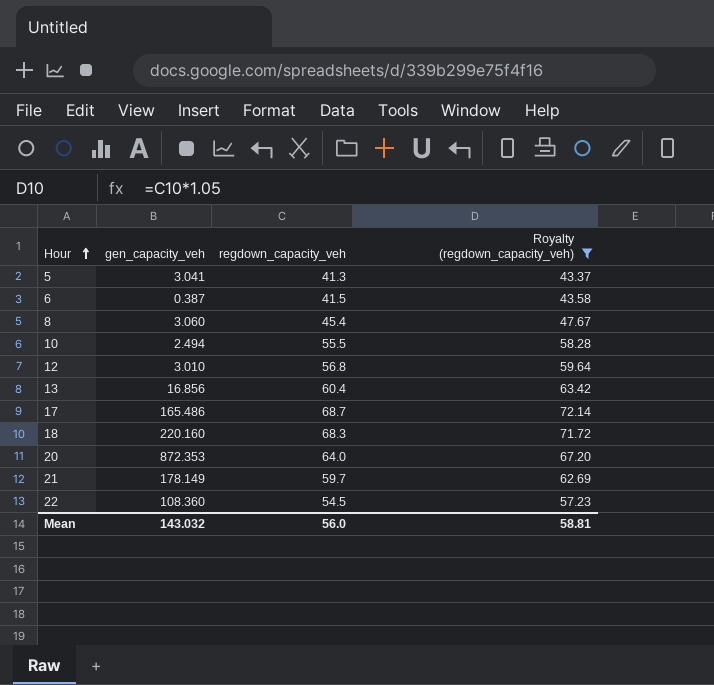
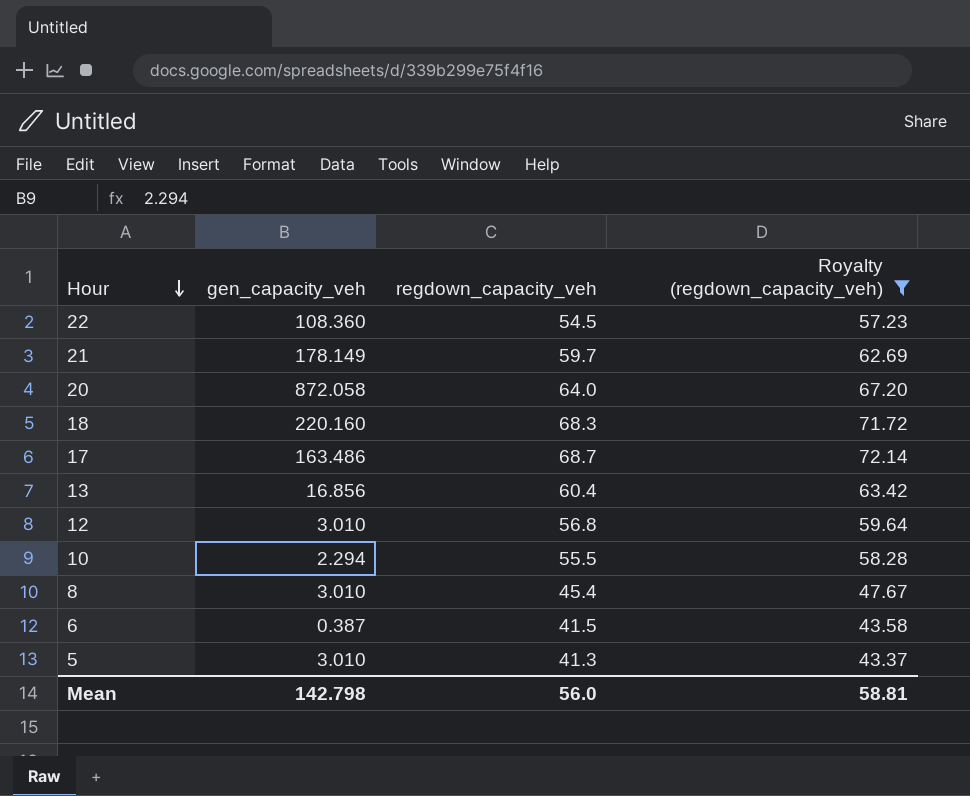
row order: Hour ascending -> Hour descending
20 | gen_capacity_veh: 872.353 -> 872.058
17 | gen_capacity_veh: 165.486 -> 163.486
10 | gen_capacity_veh: 2.494 -> 2.294
8 | gen_capacity_veh: 3.060 -> 3.010
5 | gen_capacity_veh: 3.041 -> 3.010
Mean | gen_capacity_veh: 143.032 -> 142.798

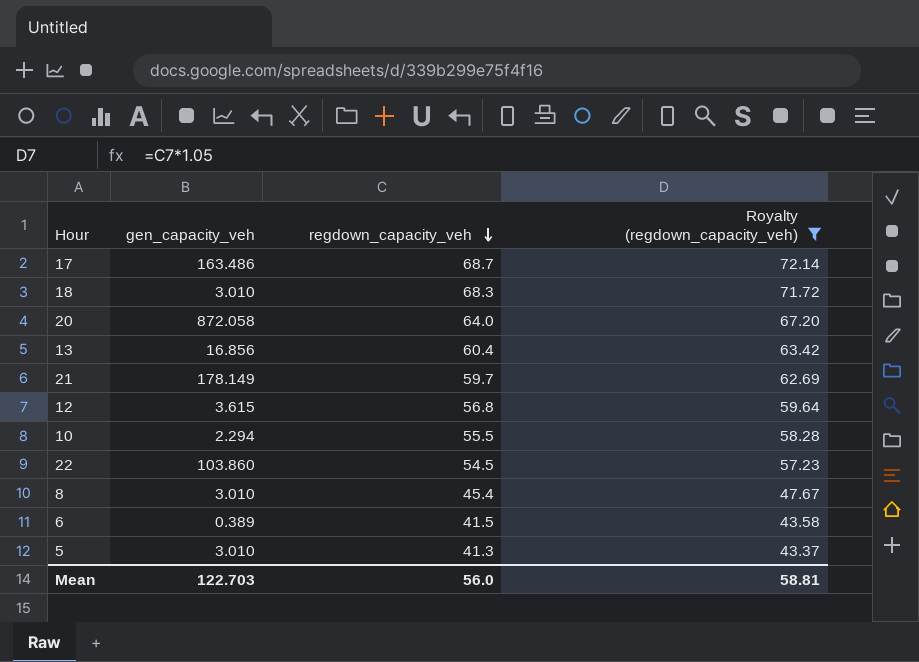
row order: Hour descending -> regdown_capacity_veh descending
18 | gen_capacity_veh: 220.160 -> 3.010
12 | gen_capacity_veh: 3.010 -> 3.615
22 | gen_capacity_veh: 108.360 -> 103.860
6 | gen_capacity_veh: 0.387 -> 0.389
Mean | gen_capacity_veh: 142.798 -> 122.703

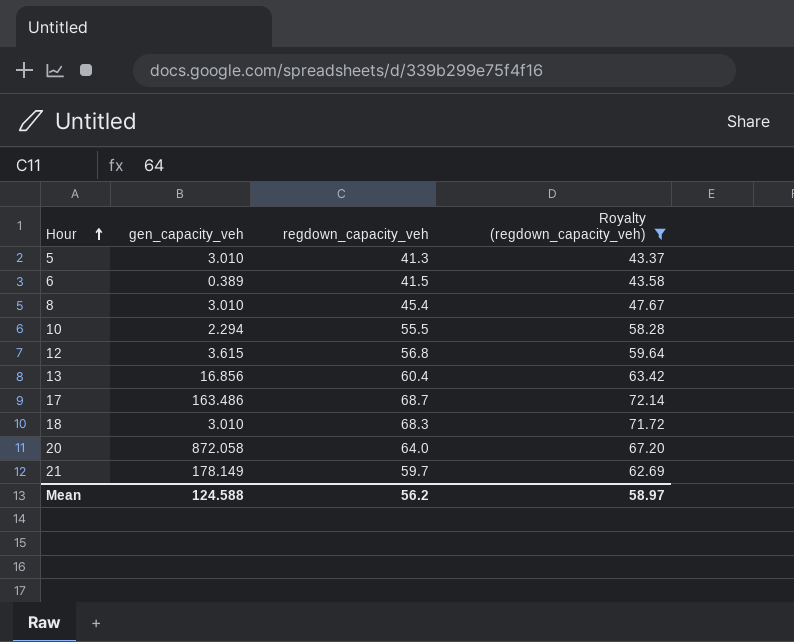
row order: regdown_capacity_veh descending -> Hour ascending
row 22: 103.860 | 54.5 | 57.23 -> none
Mean | gen_capacity_veh: 122.703 -> 124.588
Mean | regdown_capacity_veh: 56.0 -> 56.2
Mean | Royalty (regdown_capacity_veh): 58.81 -> 58.97

